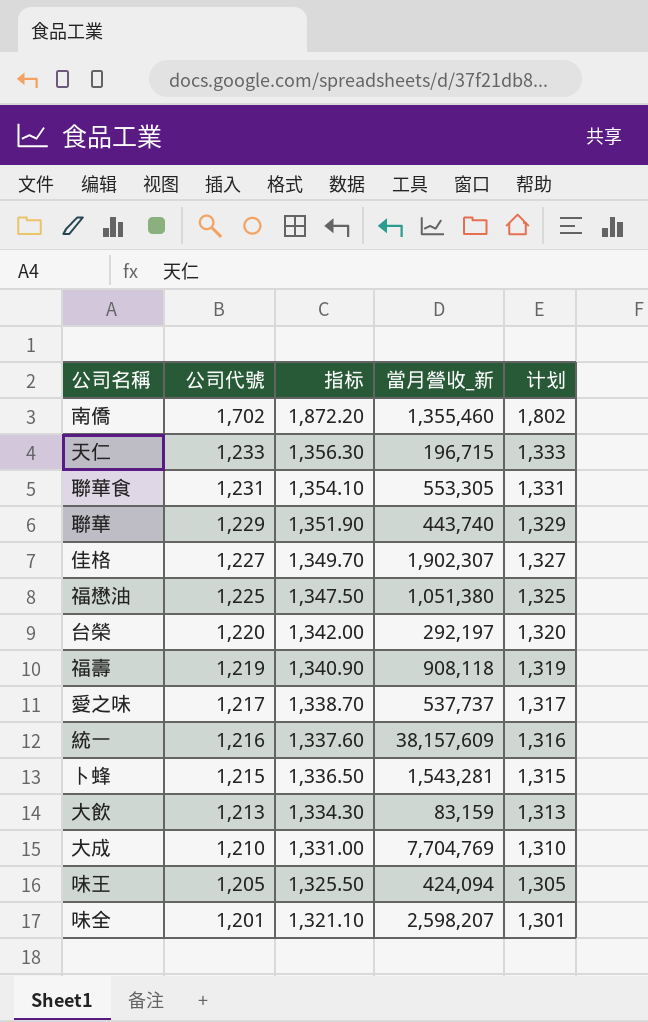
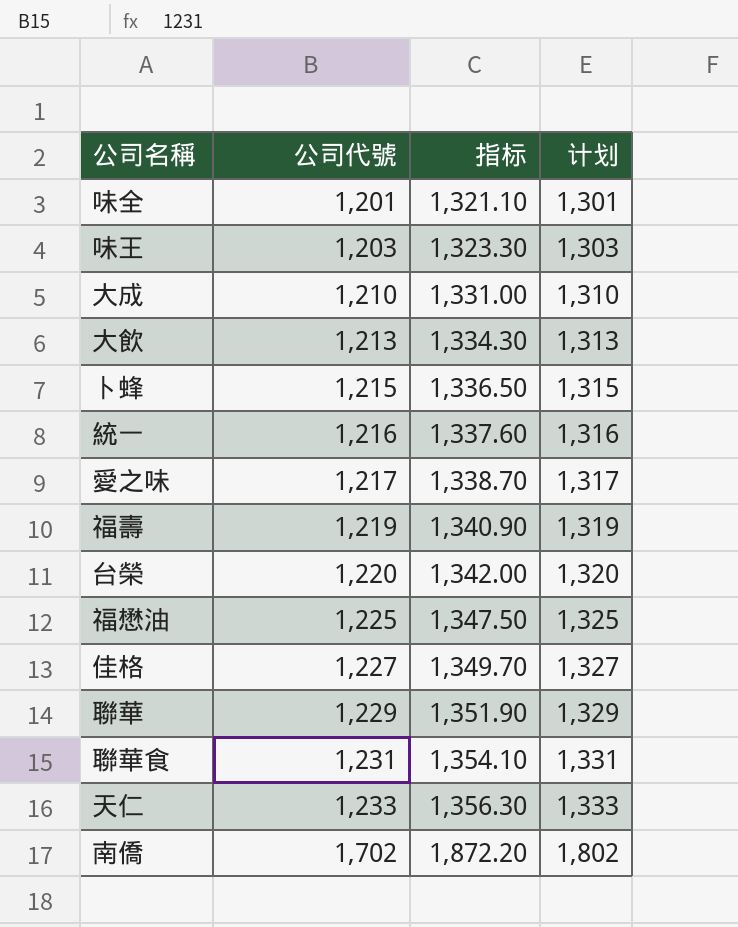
row order: 公司代號 descending -> 公司代號 ascending
column 當月營收_新 | position: 4 -> none
味王 | 公司代號: 1,205 -> 1,203
味王 | 指标: 1,325.50 -> 1,323.30
味王 | 计划: 1,305 -> 1,303

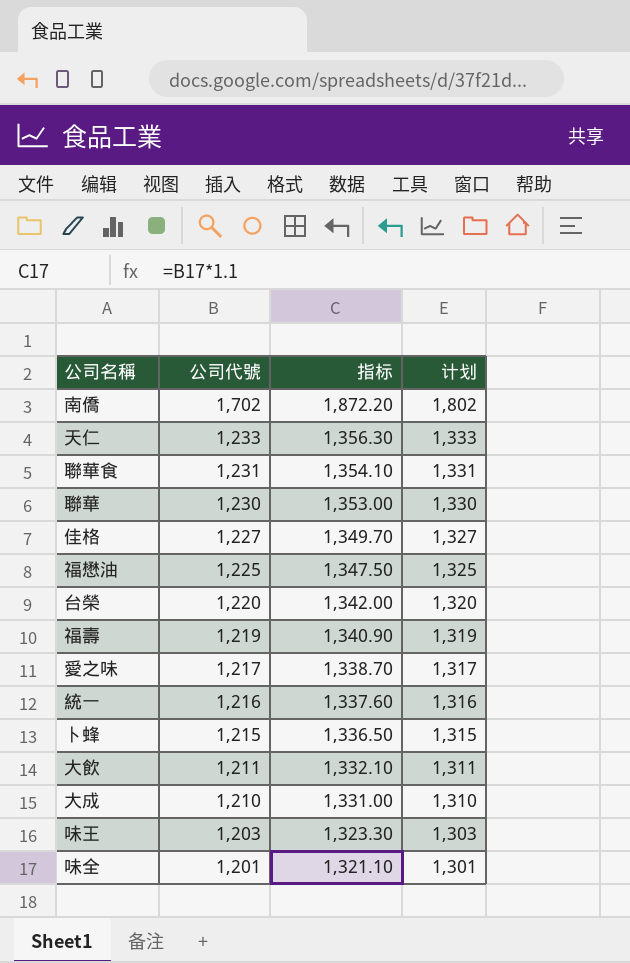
row order: 公司代號 ascending -> 公司代號 descending
聯華 | 公司代號: 1,229 -> 1,230
聯華 | 指标: 1,351.90 -> 1,353.00
聯華 | 计划: 1,329 -> 1,330
大飲 | 公司代號: 1,213 -> 1,211
大飲 | 指标: 1,334.30 -> 1,332.10
大飲 | 计划: 1,313 -> 1,311

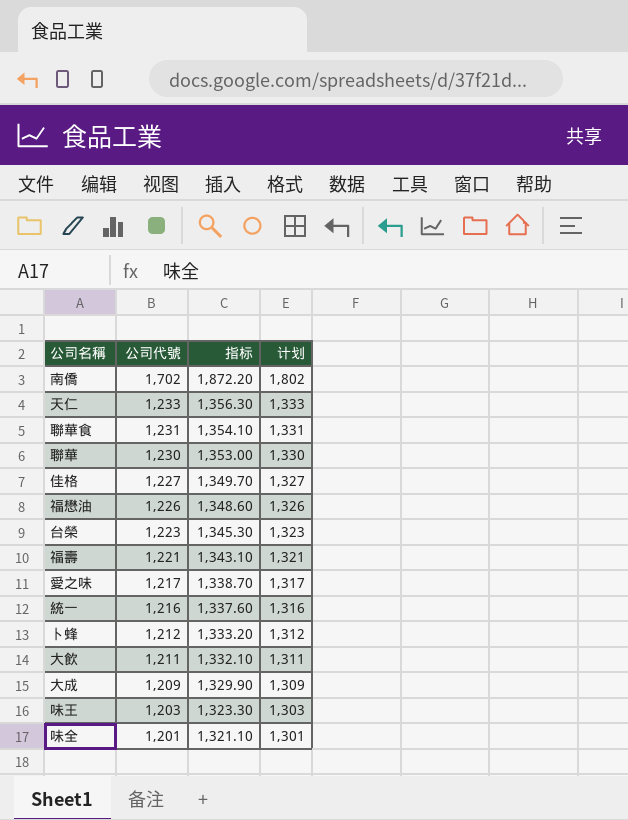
福懋油 | 公司代號: 1,225 -> 1,226
福懋油 | 指标: 1,347.50 -> 1,348.60
福懋油 | 计划: 1,325 -> 1,326
台榮 | 公司代號: 1,220 -> 1,223
台榮 | 指标: 1,342.00 -> 1,345.30
台榮 | 计划: 1,320 -> 1,323
福壽 | 公司代號: 1,219 -> 1,221
福壽 | 指标: 1,340.90 -> 1,343.10
福壽 | 计划: 1,319 -> 1,321
卜蜂 | 公司代號: 1,215 -> 1,212
卜蜂 | 指标: 1,336.50 -> 1,333.20
卜蜂 | 计划: 1,315 -> 1,312
大成 | 公司代號: 1,210 -> 1,209
大成 | 指标: 1,331.00 -> 1,329.90
大成 | 计划: 1,310 -> 1,309

